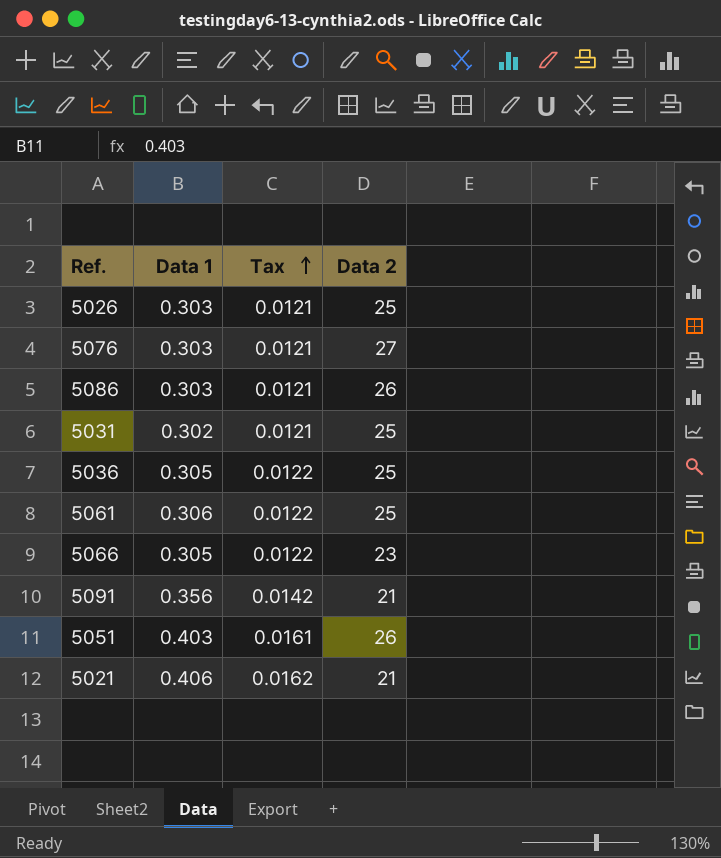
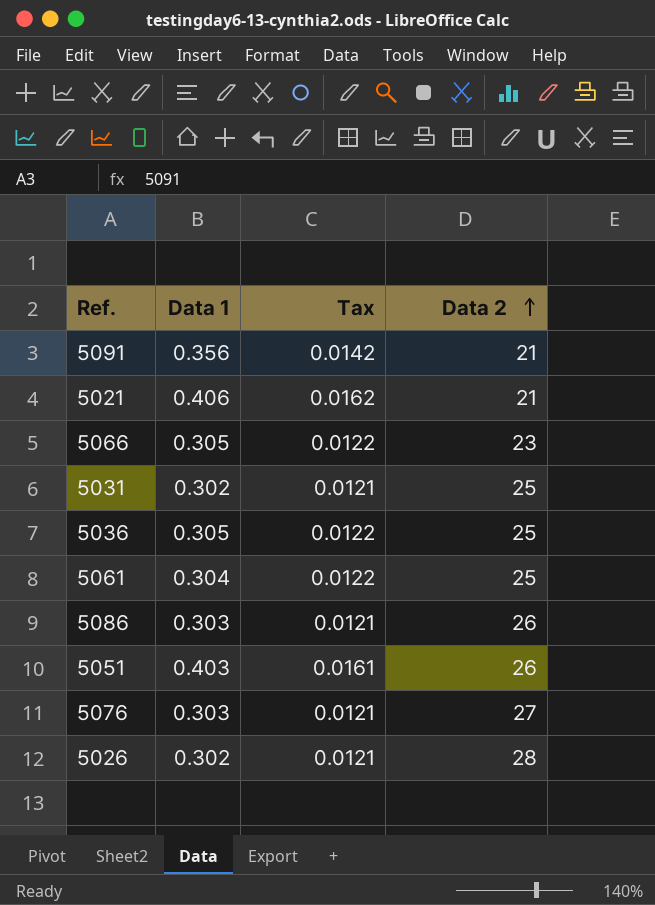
row order: Tax ascending -> Data 2 ascending
5061 | Data 1: 0.306 -> 0.304
5026 | Data 1: 0.303 -> 0.302
5026 | Data 2: 25 -> 28

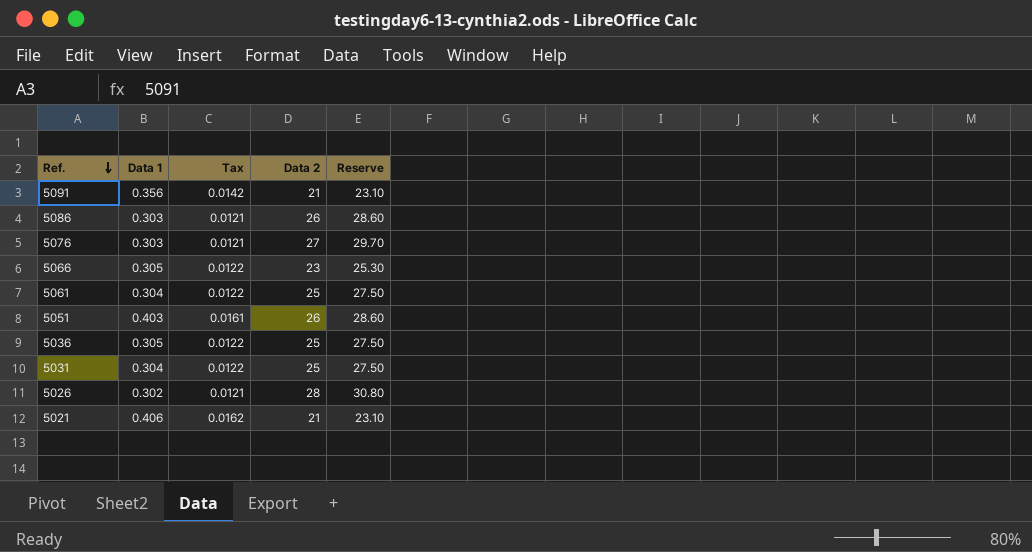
row order: Data 2 ascending -> Ref. descending
column Reserve | formula: none -> [Data 2] * 1.1
5031 | Data 1: 0.302 -> 0.304
5031 | Tax: 0.0121 -> 0.0122

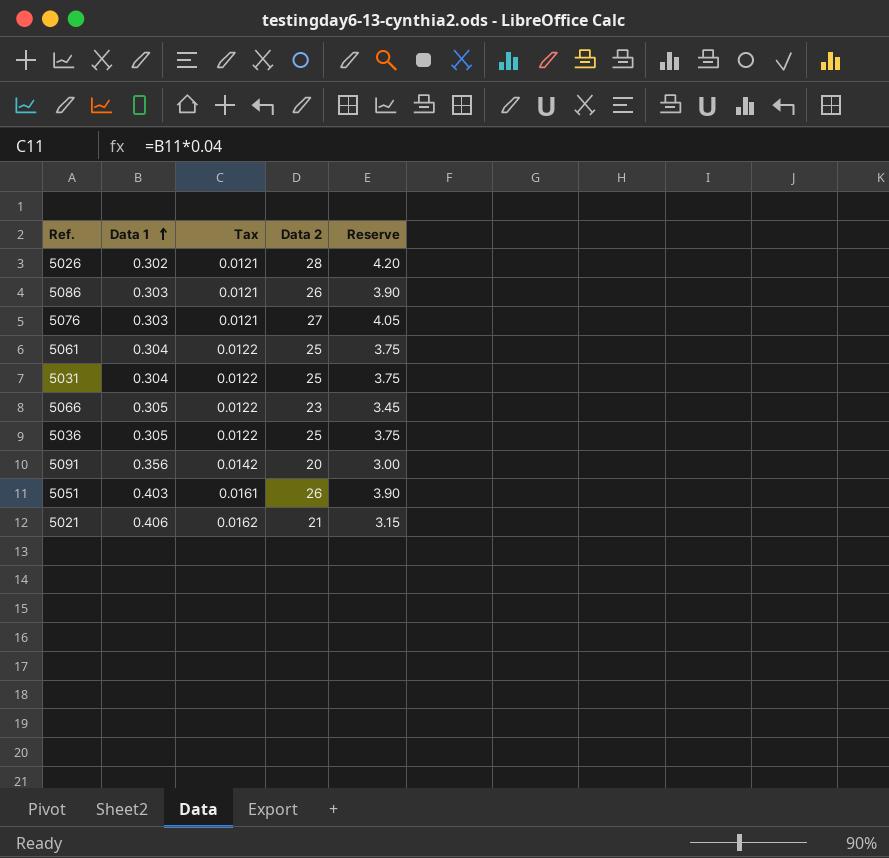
row order: Ref. descending -> Data 1 ascending
column Reserve | formula: [Data 2] * 1.1 -> [Data 2] * 0.15
5091 | Data 2: 21 -> 20

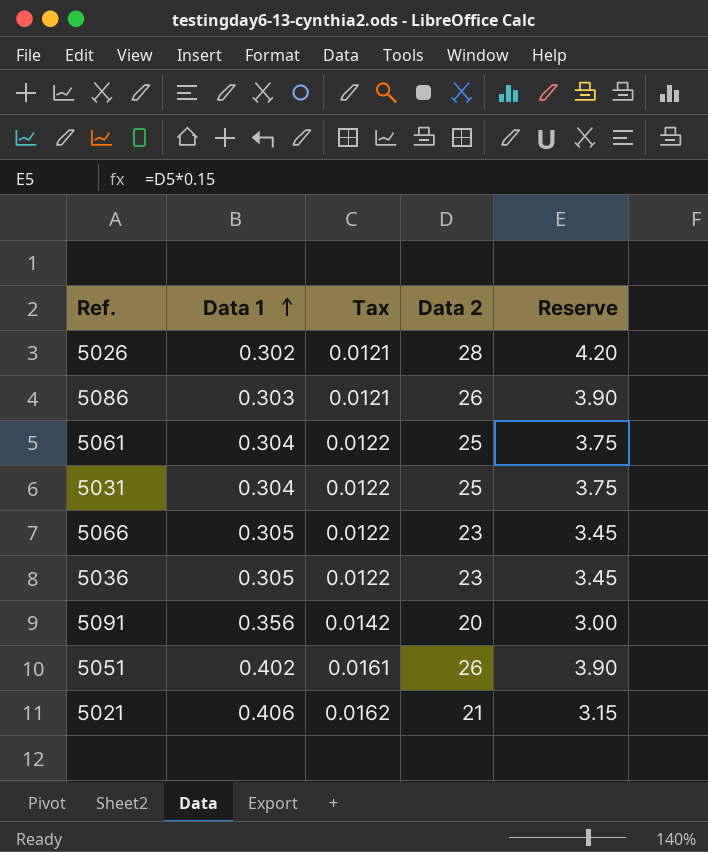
row 5076: 0.303 | 0.0121 | 27 | 4.05 -> none
5036 | Data 2: 25 -> 23
5036 | Reserve: 3.75 -> 3.45
5051 | Data 1: 0.403 -> 0.402

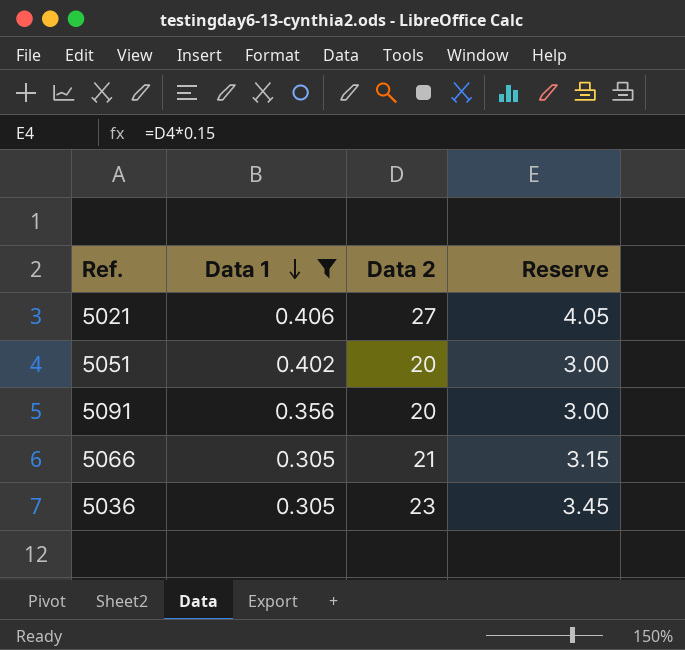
filter: none -> Data 1 >= 0.305
row order: Data 1 ascending -> Data 1 descending
column Tax | formula: [Data 1] * 0.04 -> none
5021 | Data 2: 21 -> 27
5021 | Reserve: 3.15 -> 4.05
5051 | Data 2: 26 -> 20
5051 | Reserve: 3.90 -> 3.00
5066 | Data 2: 23 -> 21
5066 | Reserve: 3.45 -> 3.15

